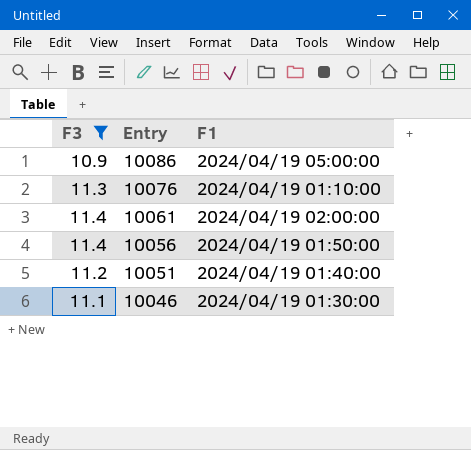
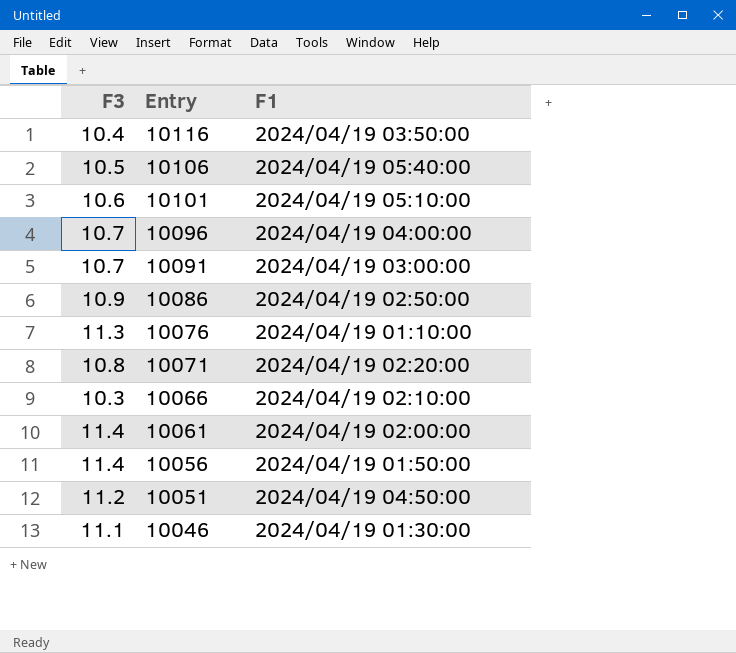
filter: F3 >= 10.9 -> none
10086 | F1: 2024/04/19 05:00:00 -> 2024/04/19 02:50:00
10051 | F1: 2024/04/19 01:40:00 -> 2024/04/19 04:50:00

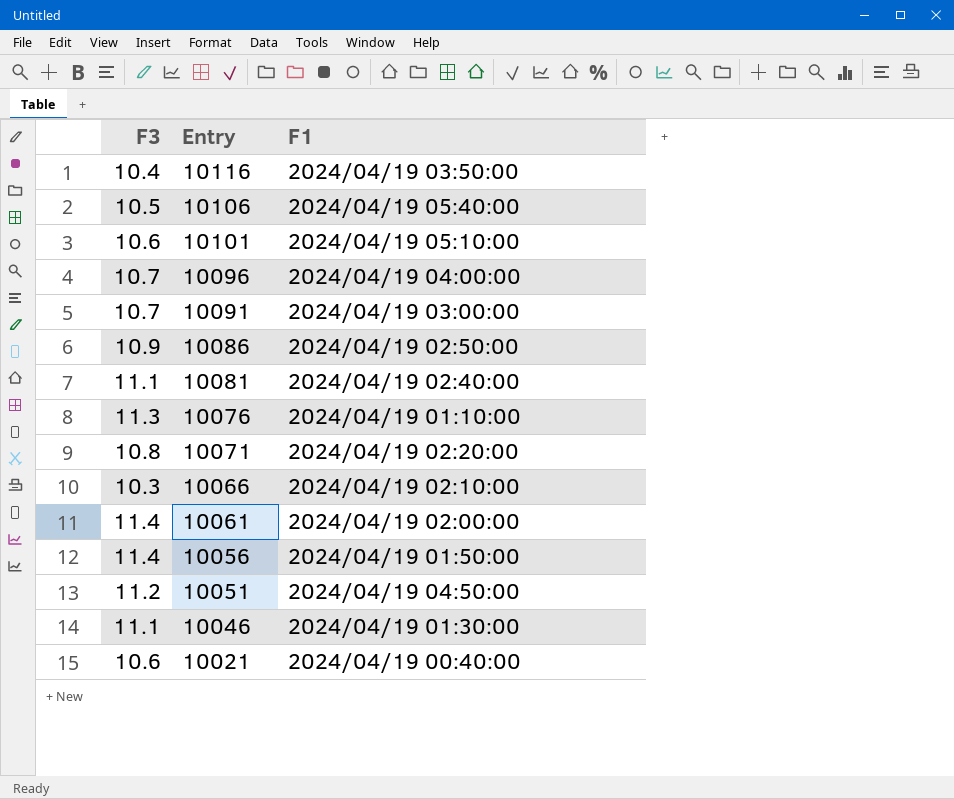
row 10081: none -> 11.1 | 2024/04/19 02:40:00
row 10021: none -> 10.6 | 2024/04/19 00:40:00

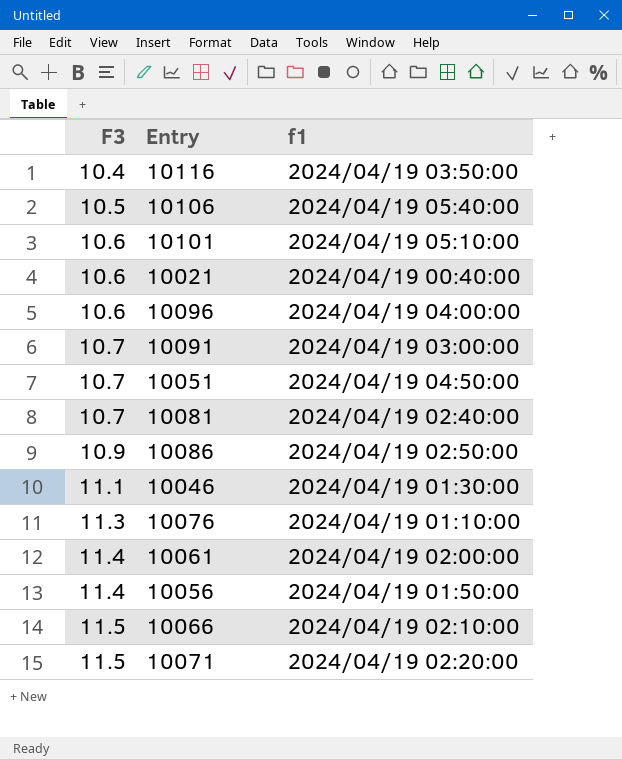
row order: Entry descending -> F3 ascending
column name: F1 -> f1
10096 | F3: 10.7 -> 10.6
10051 | F3: 11.2 -> 10.7
10081 | F3: 11.1 -> 10.7
10066 | F3: 10.3 -> 11.5
10071 | F3: 10.8 -> 11.5

